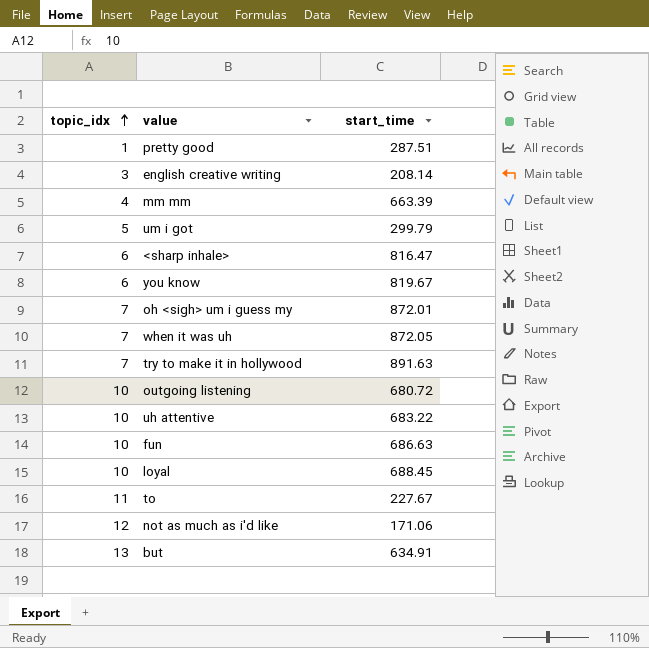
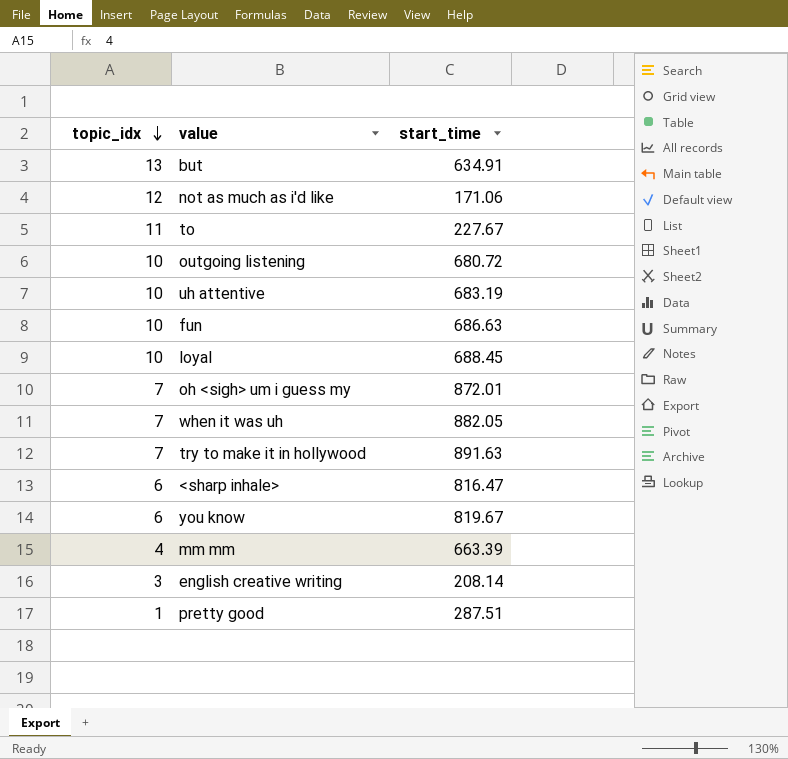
row order: topic_idx ascending -> topic_idx descending
row um i got: 5 | 299.79 -> none
uh attentive | start_time: 683.22 -> 683.19
when it was uh | start_time: 872.05 -> 882.05

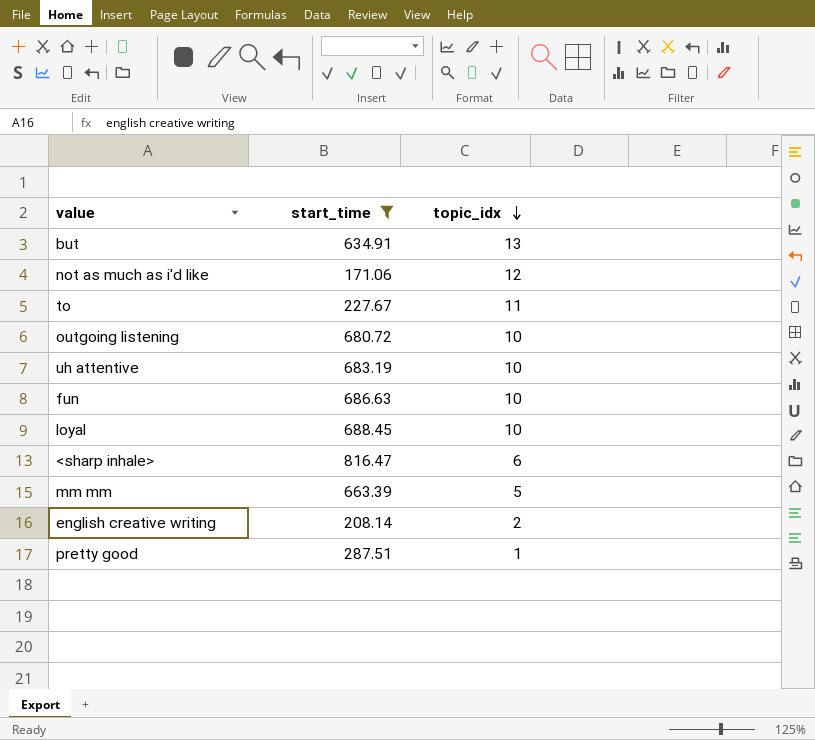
filter: none -> start_time <= 816.47
column topic_idx | position: 1 -> 3
mm mm | topic_idx: 4 -> 5
english creative writing | topic_idx: 3 -> 2

